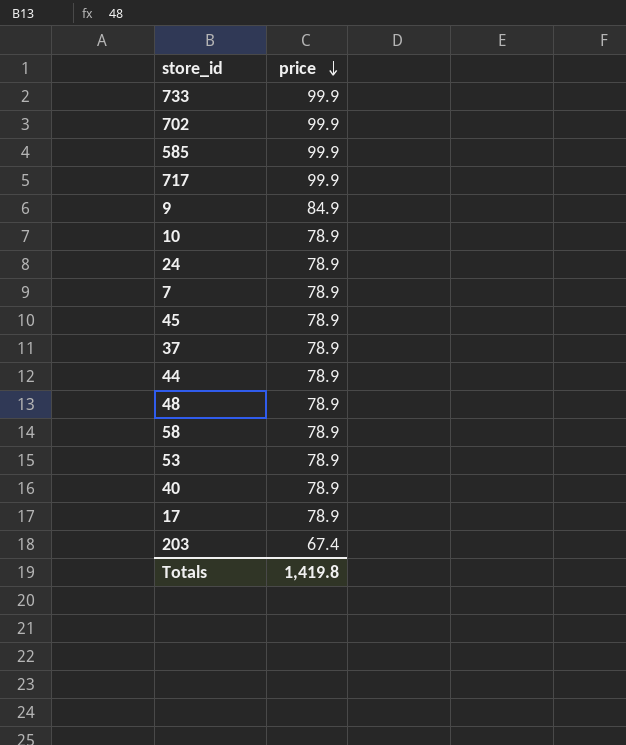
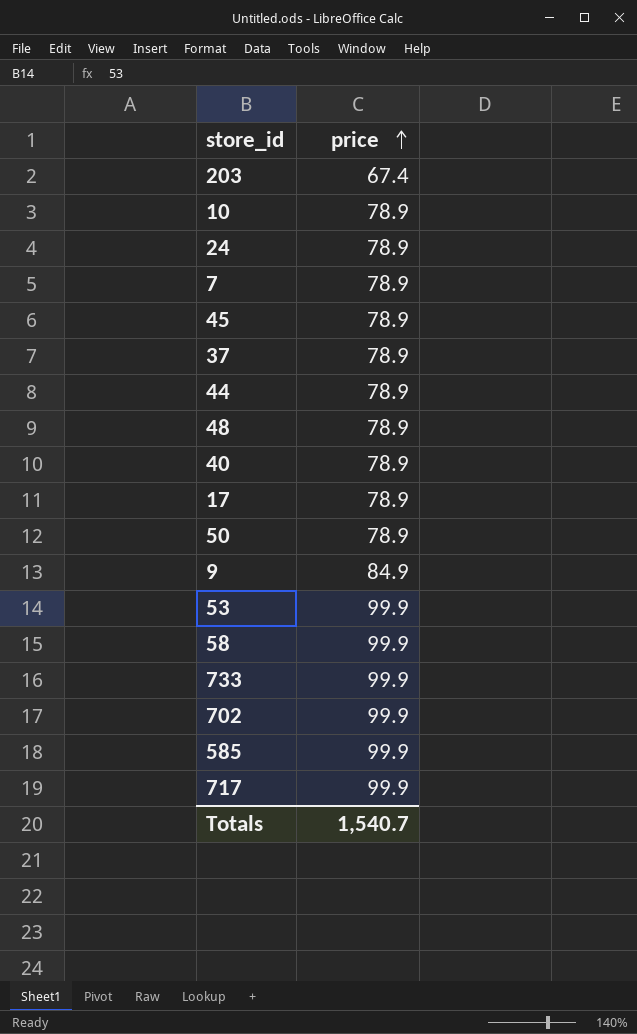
row order: price descending -> price ascending
row 50: none -> 78.9
53 | price: 78.9 -> 99.9
58 | price: 78.9 -> 99.9
Totals | price: 1,419.8 -> 1,540.7

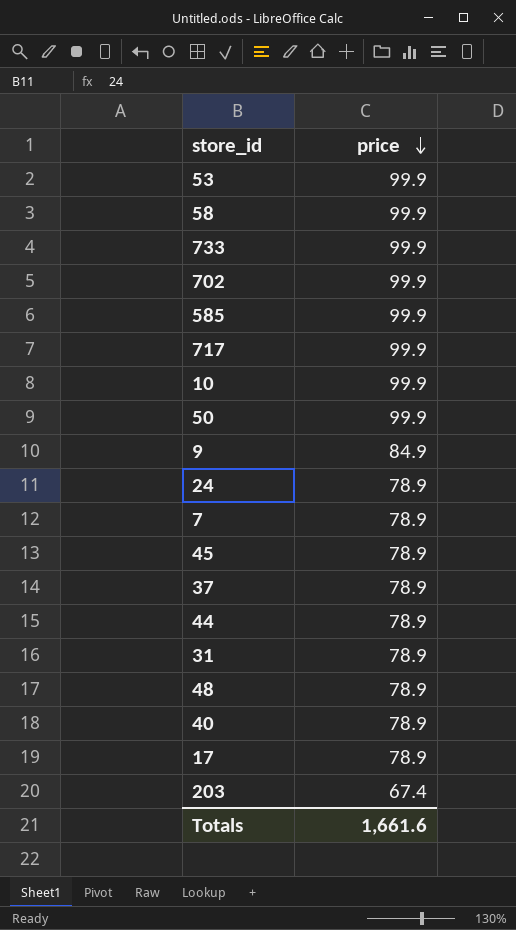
row order: price ascending -> price descending
10 | price: 78.9 -> 99.9
50 | price: 78.9 -> 99.9
row 31: none -> 78.9
Totals | price: 1,540.7 -> 1,661.6

